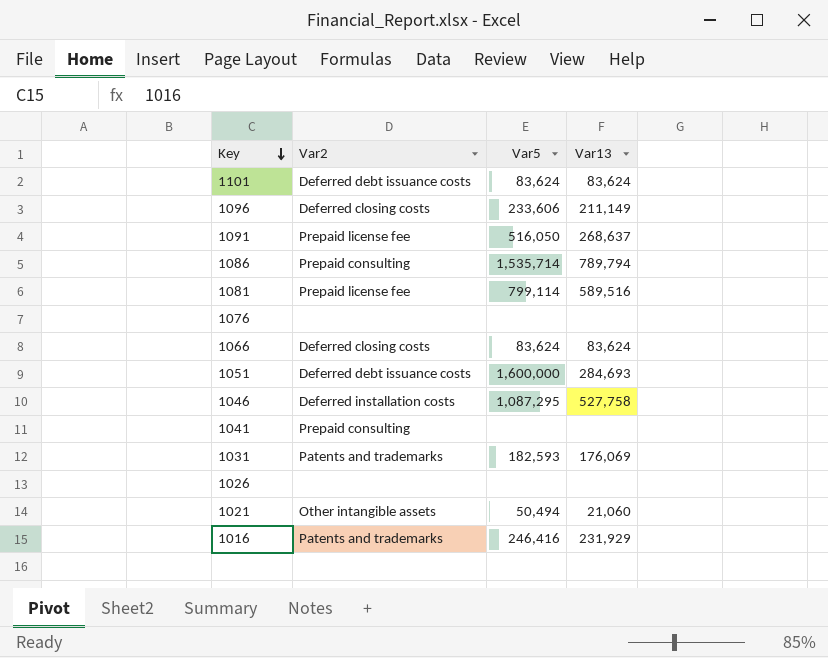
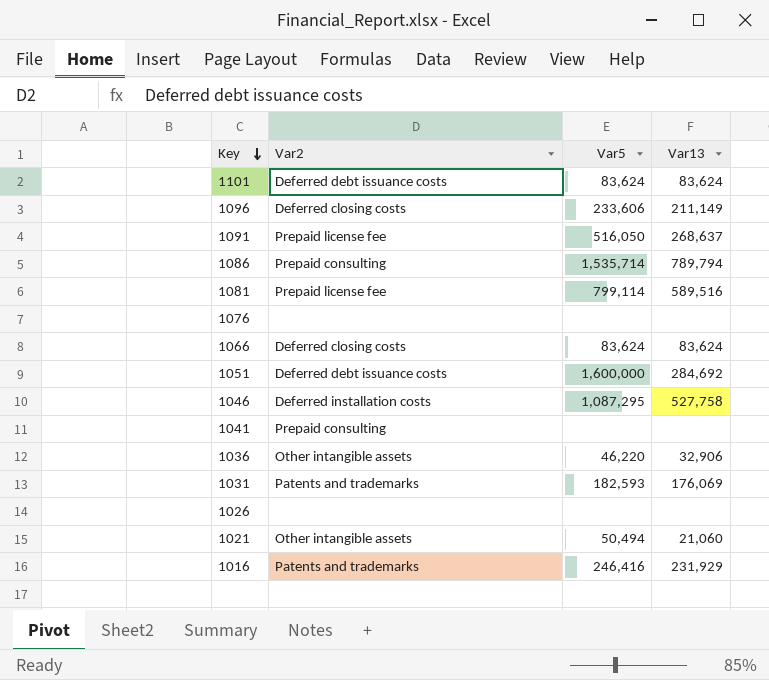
1051 | Var13: 284,693 -> 284,692
row 1036: none -> Other intangible assets | 46,220 | 32,906

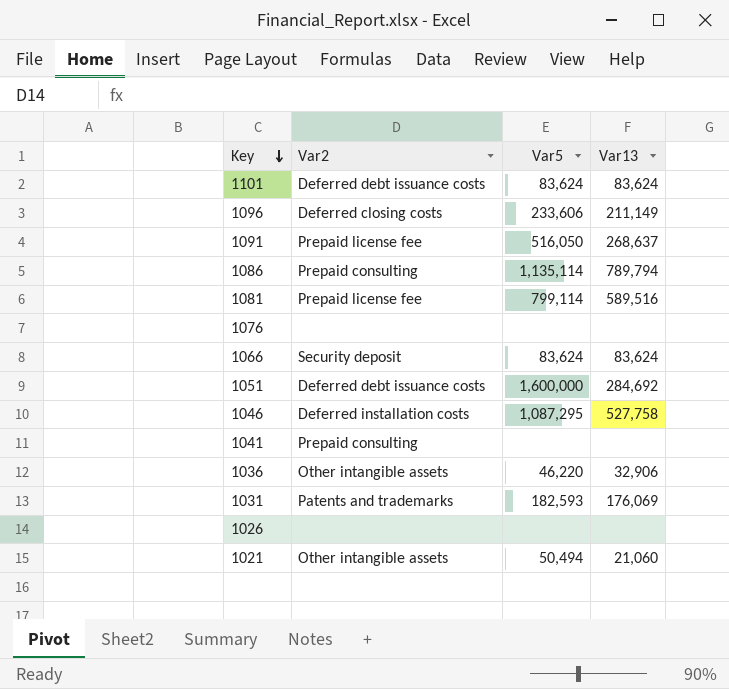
row 1016: Patents and trademarks | 246,416 | 231,929 -> none
1086 | Var5: 1,535,714 -> 1,135,114
1066 | Var2: Deferred closing costs -> Security deposit

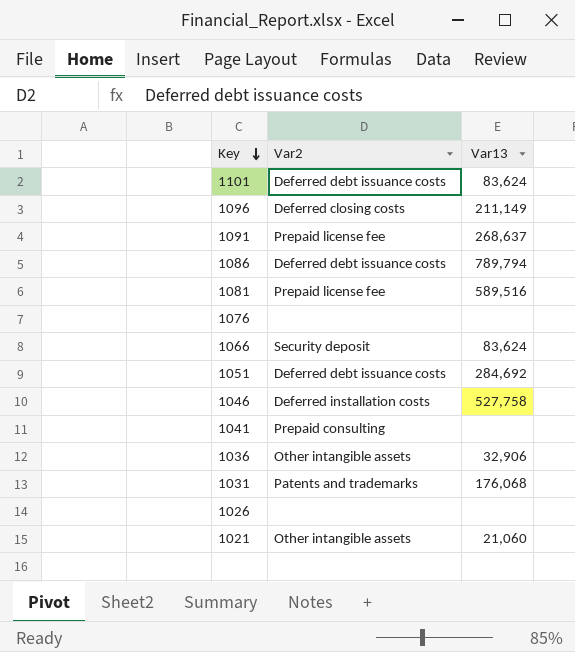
column Var5 | position: 3 -> none
1086 | Var2: Prepaid consulting -> Deferred debt issuance costs
1031 | Var13: 176,069 -> 176,068

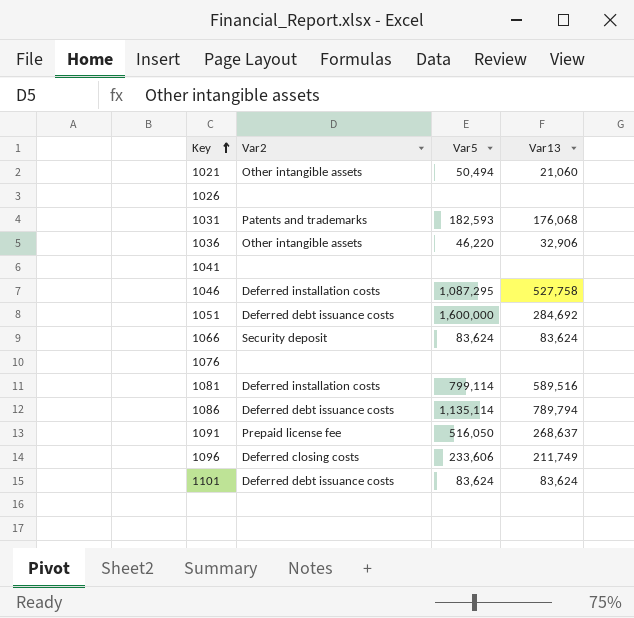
row order: Key descending -> Key ascending
column Var5 | position: none -> 3
1041 | Var2: Prepaid consulting -> none
1081 | Var2: Prepaid license fee -> Deferred installation costs
1096 | Var13: 211,149 -> 211,749

